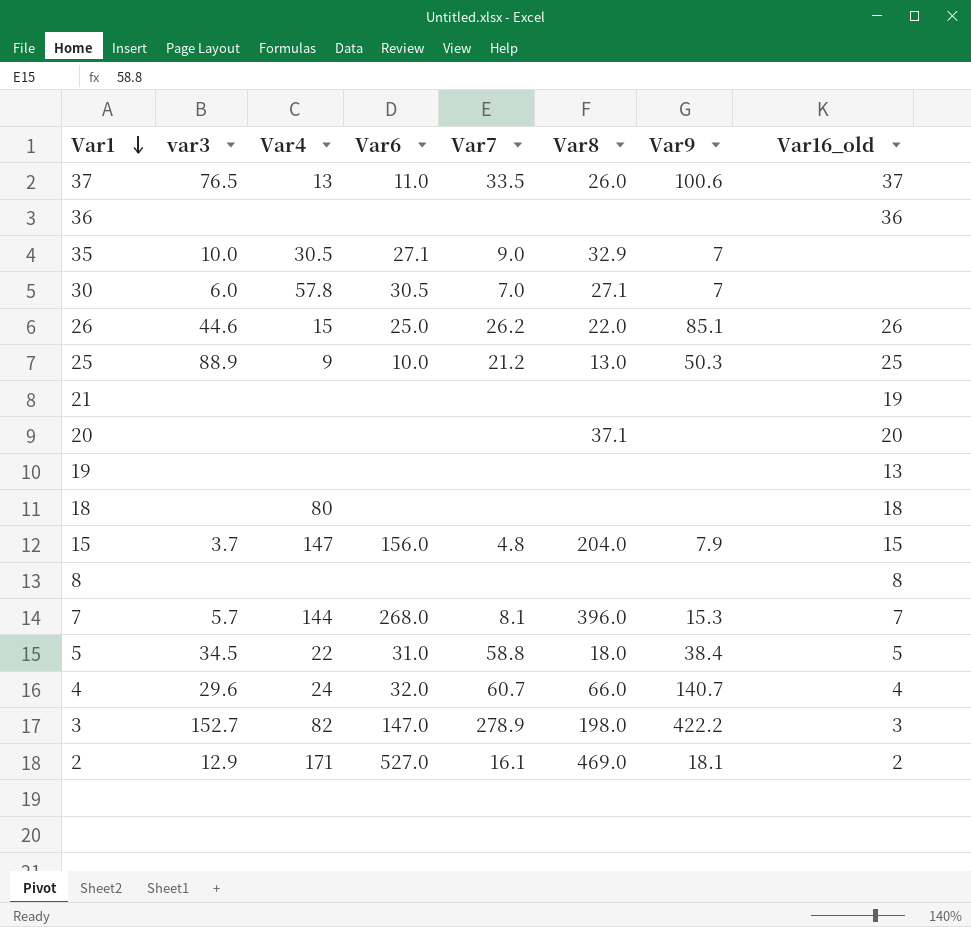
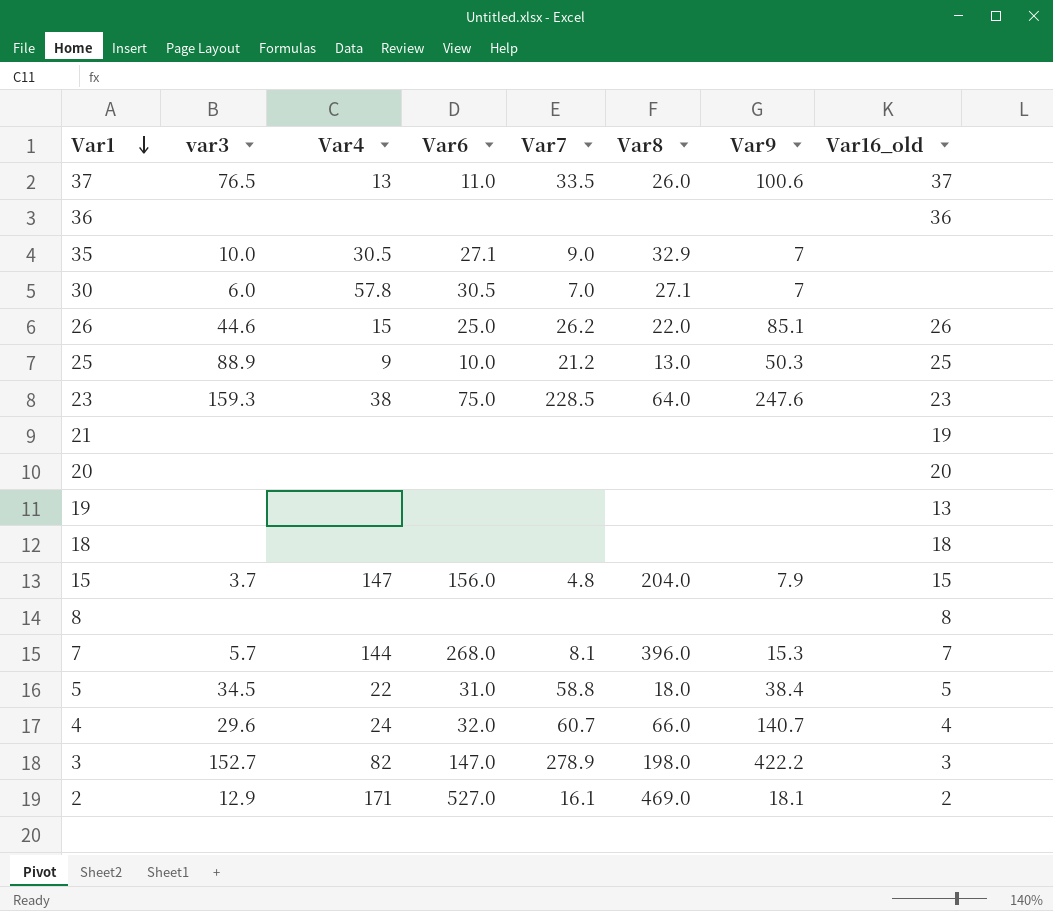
row 23: none -> 159.3 | 38 | 75.0 | 228.5 | 64.0 | 247.6 | 23
20 | Var8: 37.1 -> none
18 | Var4: 80 -> none

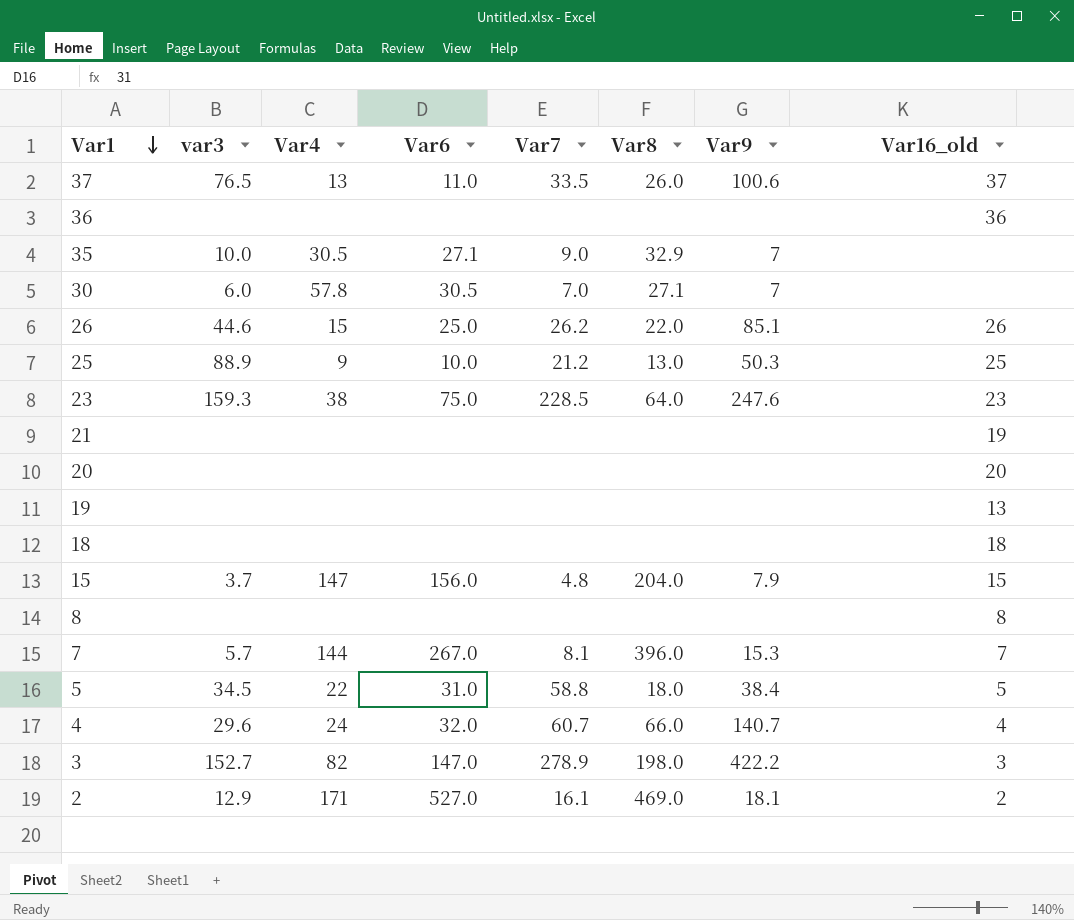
7 | Var6: 268.0 -> 267.0

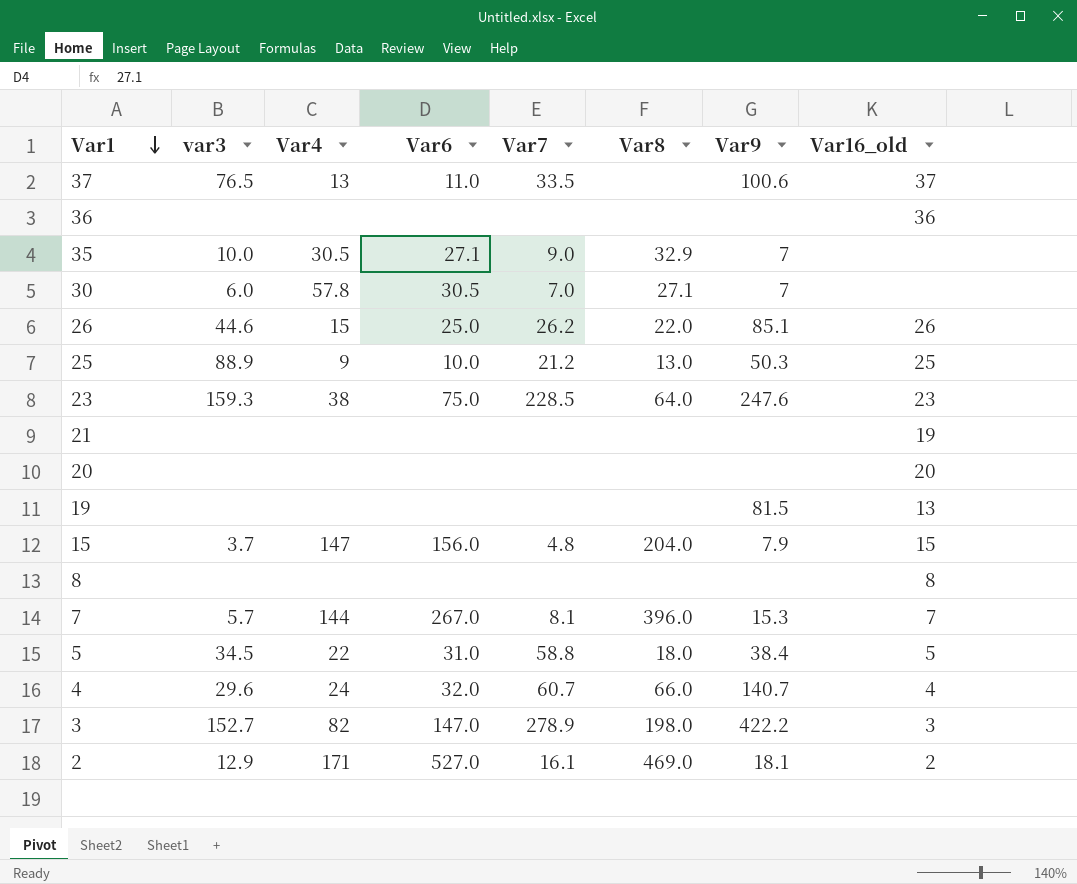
row 18: none | none | none | none | none | none | 18 -> none
37 | Var8: 26.0 -> none
19 | Var9: none -> 81.5

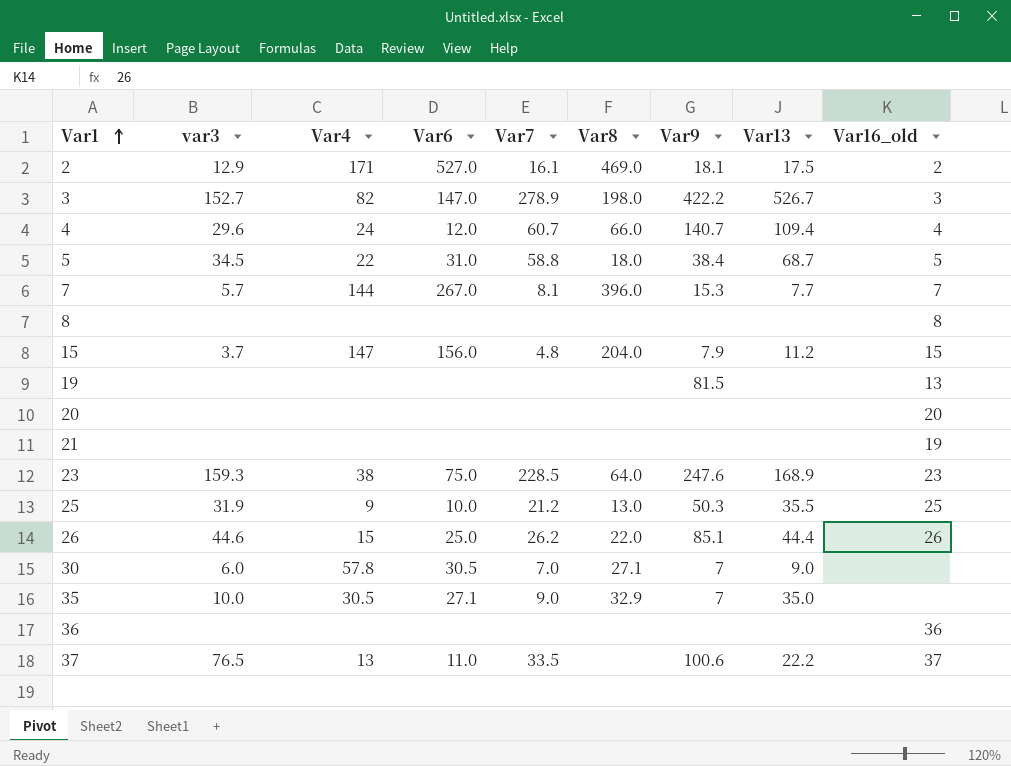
row order: Var1 descending -> Var1 ascending
column Var13 | position: none -> 8
4 | Var6: 32.0 -> 12.0
25 | var3: 88.9 -> 31.9

